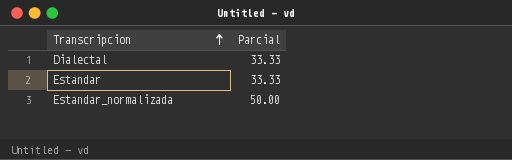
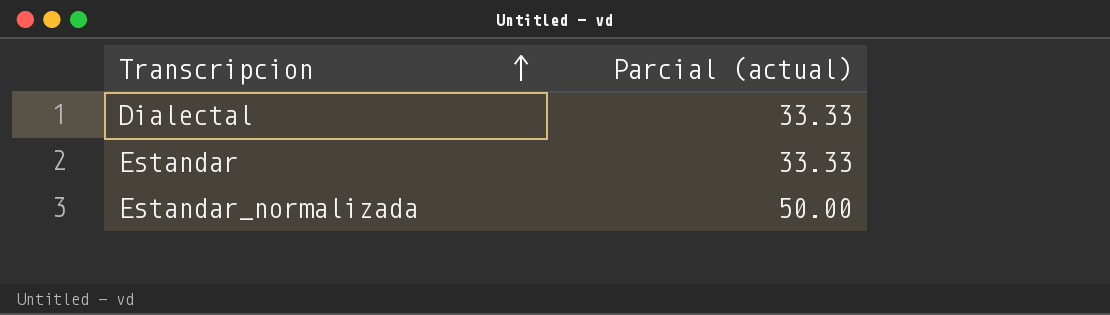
column name: Parcial -> Parcial (actual)

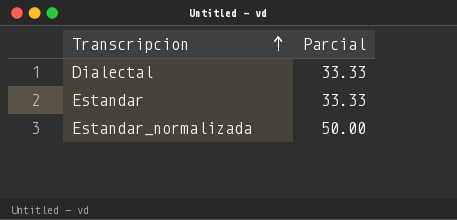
column name: Parcial (actual) -> Parcial

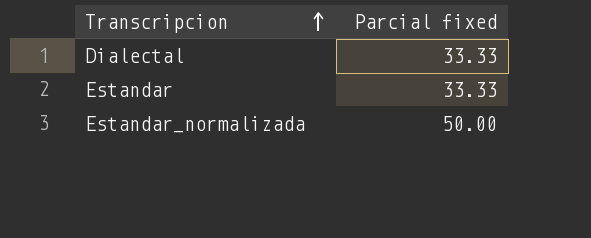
column name: Parcial -> Parcial fixed

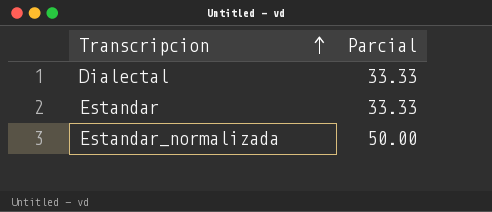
column name: Parcial fixed -> Parcial

